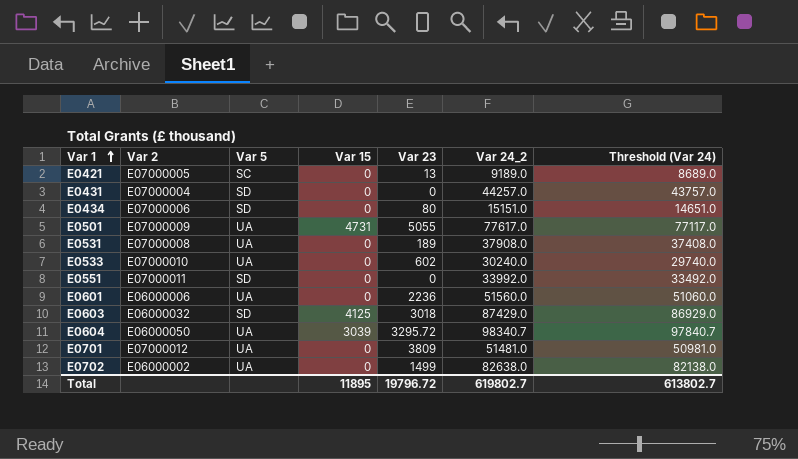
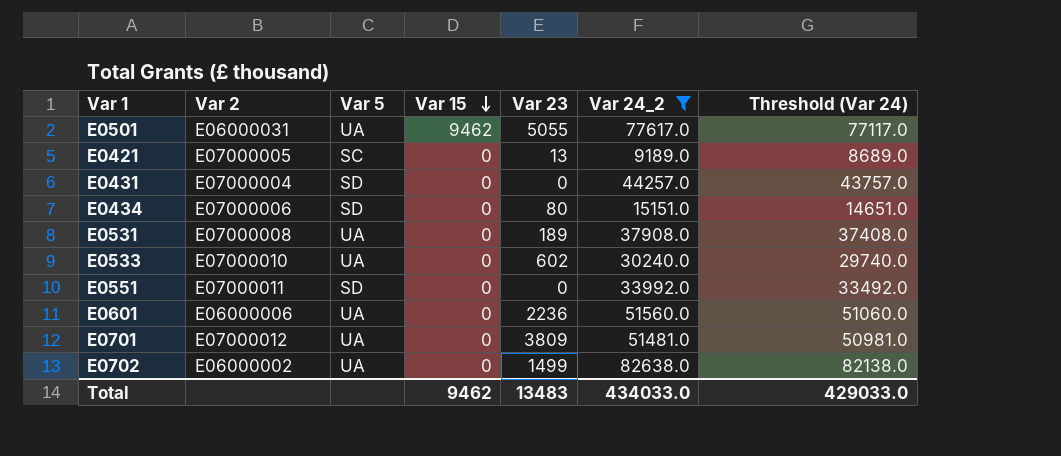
filter: none -> Var 24_2 <= 82638.0
row order: Var 1 ascending -> Var 15 descending
E0501 | Var 2: E07000009 -> E06000031
E0501 | Var 15: 4731 -> 9462
Total | Var 15: 11895 -> 9462
Total | Var 23: 19796.72 -> 13483
Total | Var 24_2: 619802.7 -> 434033.0
Total | Threshold (Var 24): 613802.7 -> 429033.0

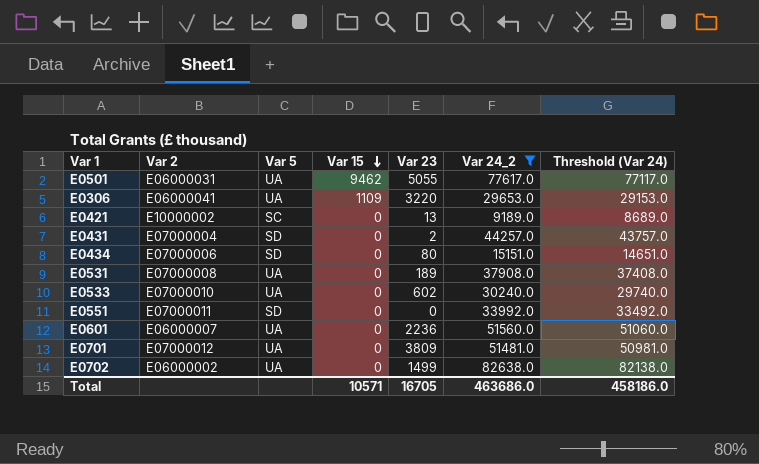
row E0306: none -> E06000041 | UA | 1109 | 3220 | 29653.0 | 29153.0
E0421 | Var 2: E07000005 -> E10000002
E0431 | Var 23: 0 -> 2
E0601 | Var 2: E06000006 -> E06000007
Total | Var 15: 9462 -> 10571
Total | Var 23: 13483 -> 16705
Total | Var 24_2: 434033.0 -> 463686.0
Total | Threshold (Var 24): 429033.0 -> 458186.0

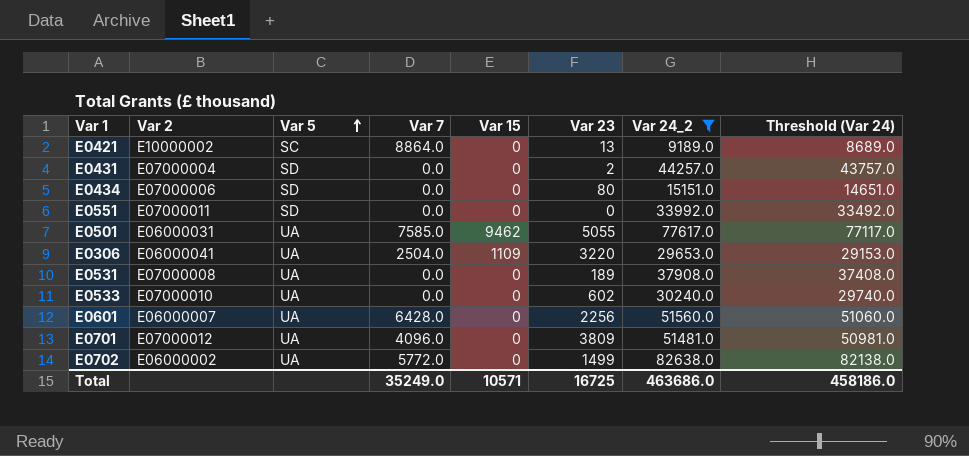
row order: Var 15 descending -> Var 5 ascending
column Var 7 | position: none -> 4
E0601 | Var 23: 2236 -> 2256
Total | Var 23: 16705 -> 16725

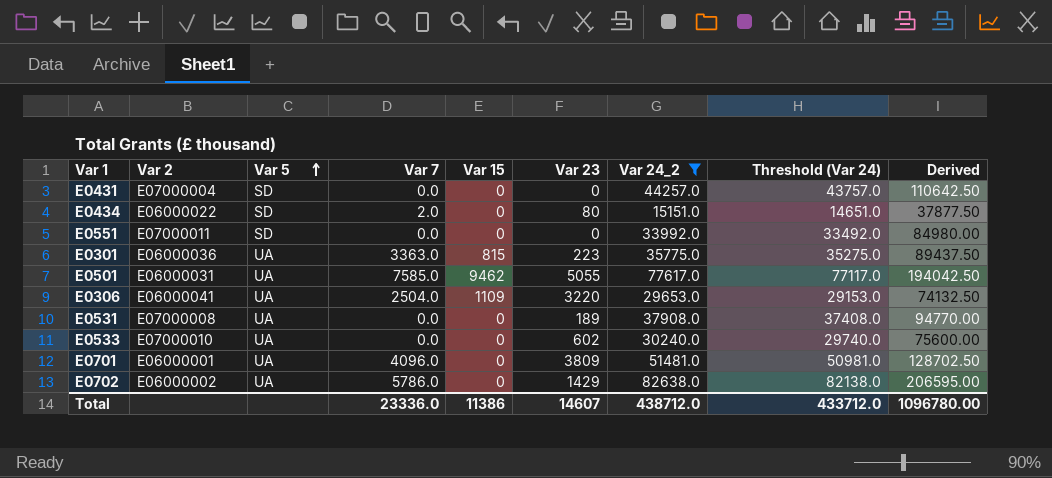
column Derived | formula: none -> [Var 24_2] * 2.5
row E0421: E10000002 | SC | 8864.0 | 0 | 13 | 9189.0 | 8689.0 -> none
row E0601: E06000007 | UA | 6428.0 | 0 | 2256 | 51560.0 | 51060.0 -> none
E0431 | Var 23: 2 -> 0
E0434 | Var 2: E07000006 -> E06000022
E0434 | Var 7: 0.0 -> 2.0
row E0301: none -> E06000036 | UA | 3363.0 | 815 | 223 | 35775.0 | 35275.0 | 89437.50
E0701 | Var 2: E07000012 -> E06000001
E0702 | Var 7: 5772.0 -> 5786.0
E0702 | Var 23: 1499 -> 1429
Total | Var 7: 35249.0 -> 23336.0
Total | Var 15: 10571 -> 11386
Total | Var 23: 16725 -> 14607
Total | Var 24_2: 463686.0 -> 438712.0
Total | Threshold (Var 24): 458186.0 -> 433712.0

